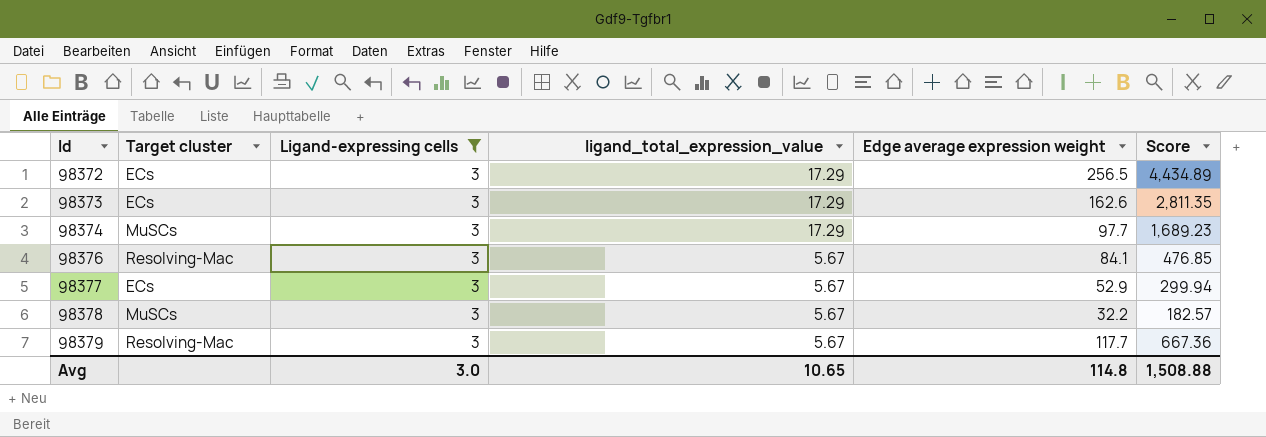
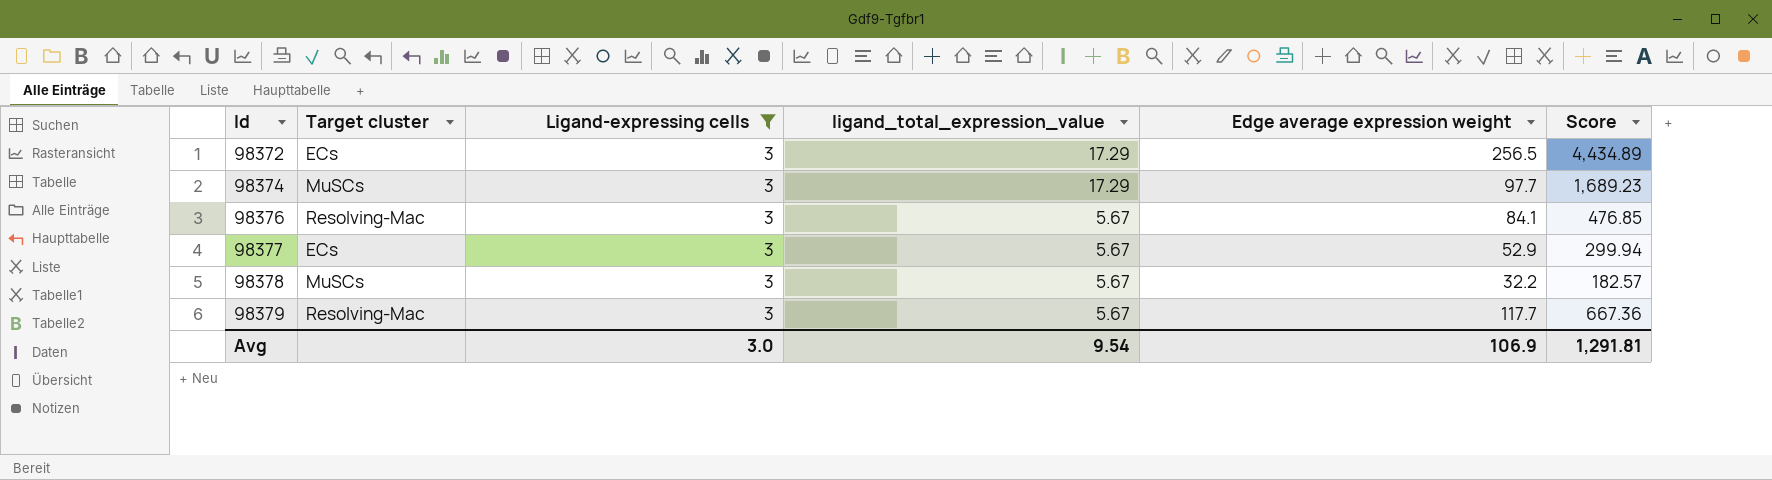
row 98373: ECs | 3 | 17.29 | 162.6 | 2,811.35 -> none
Avg | ligand_total_expression_value: 10.65 -> 9.54
Avg | Edge average expression weight: 114.8 -> 106.9
Avg | Score: 1,508.88 -> 1,291.81

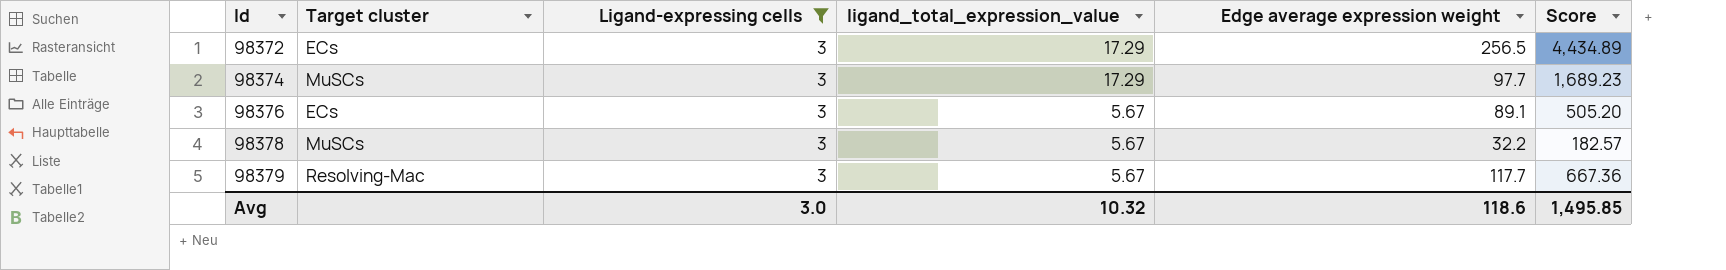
row 98377: ECs | 3 | 5.67 | 52.9 | 299.94 -> none
98376 | Target cluster: Resolving-Mac -> ECs
98376 | Edge average expression weight: 84.1 -> 89.1
98376 | Score: 476.85 -> 505.20
Avg | ligand_total_expression_value: 9.54 -> 10.32
Avg | Edge average expression weight: 106.9 -> 118.6
Avg | Score: 1,291.81 -> 1,495.85

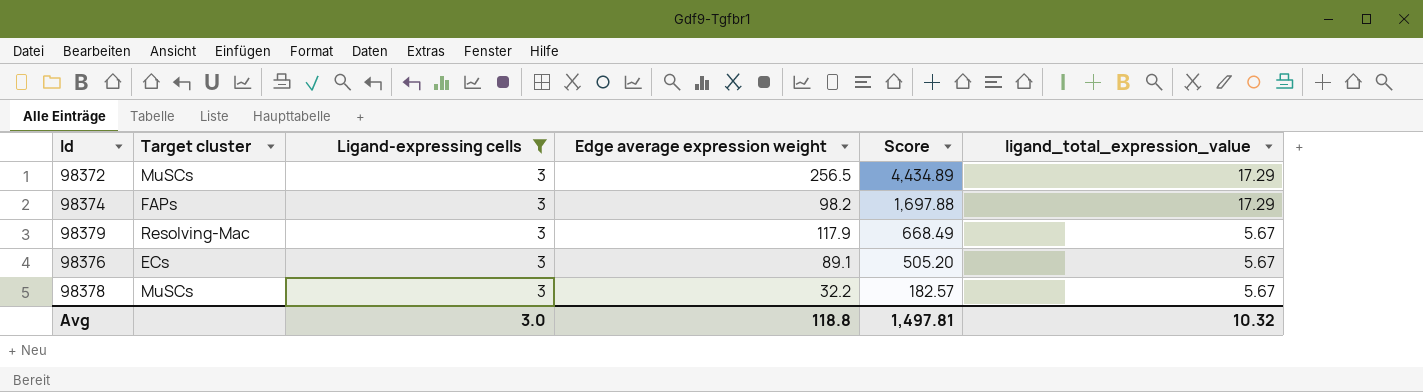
row order: Id ascending -> Score descending
column ligand_total_expression_value | position: 4 -> 6
98372 | Target cluster: ECs -> MuSCs
98374 | Target cluster: MuSCs -> FAPs
98374 | Edge average expression weight: 97.7 -> 98.2
98374 | Score: 1,689.23 -> 1,697.88
98379 | Edge average expression weight: 117.7 -> 117.9
98379 | Score: 667.36 -> 668.49
Avg | Edge average expression weight: 118.6 -> 118.8
Avg | Score: 1,495.85 -> 1,497.81

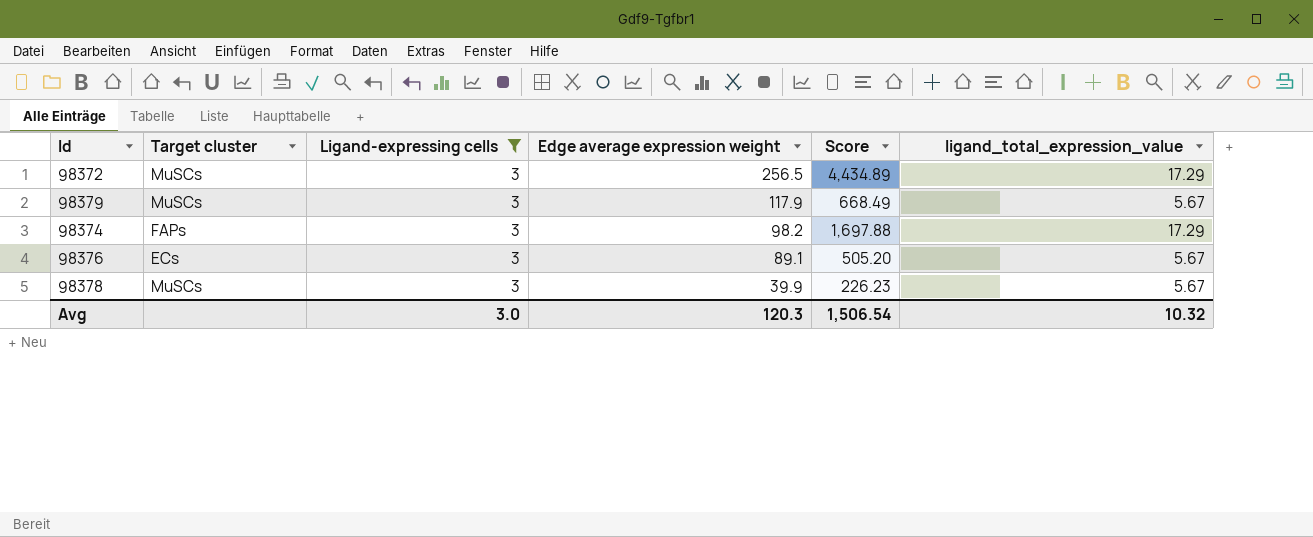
row order: Score descending -> Edge average expression weight descending
98379 | Target cluster: Resolving-Mac -> MuSCs
98378 | Edge average expression weight: 32.2 -> 39.9
98378 | Score: 182.57 -> 226.23
Avg | Edge average expression weight: 118.8 -> 120.3
Avg | Score: 1,497.81 -> 1,506.54

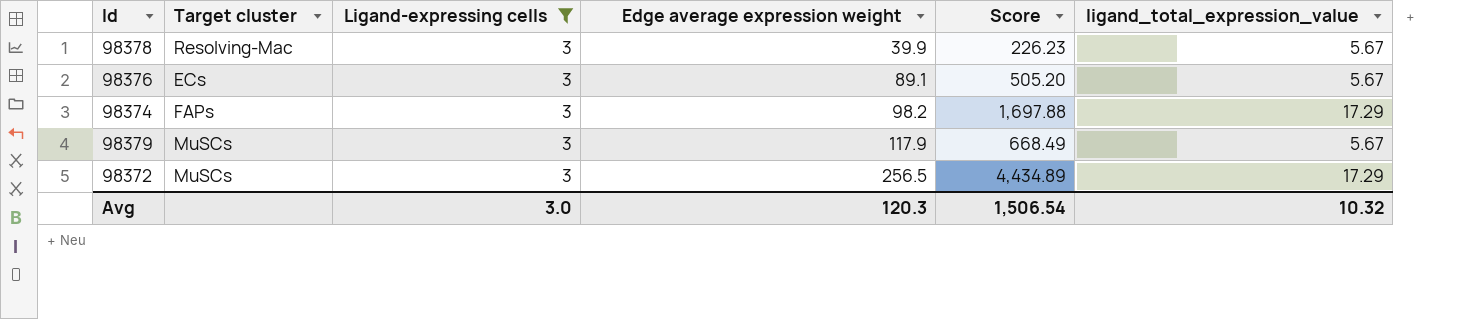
row order: Edge average expression weight descending -> Edge average expression weight ascending
98378 | Target cluster: MuSCs -> Resolving-Mac

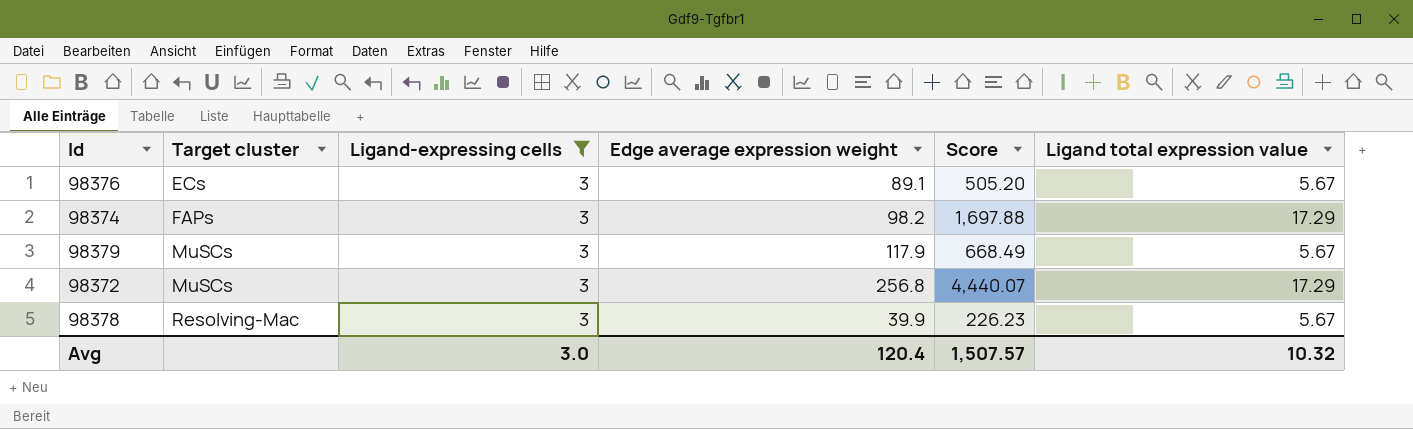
row order: Edge average expression weight ascending -> Target cluster ascending
column name: ligand_total_expression_value -> Ligand total expression value
98372 | Edge average expression weight: 256.5 -> 256.8
98372 | Score: 4,434.89 -> 4,440.07
Avg | Edge average expression weight: 120.3 -> 120.4
Avg | Score: 1,506.54 -> 1,507.57

